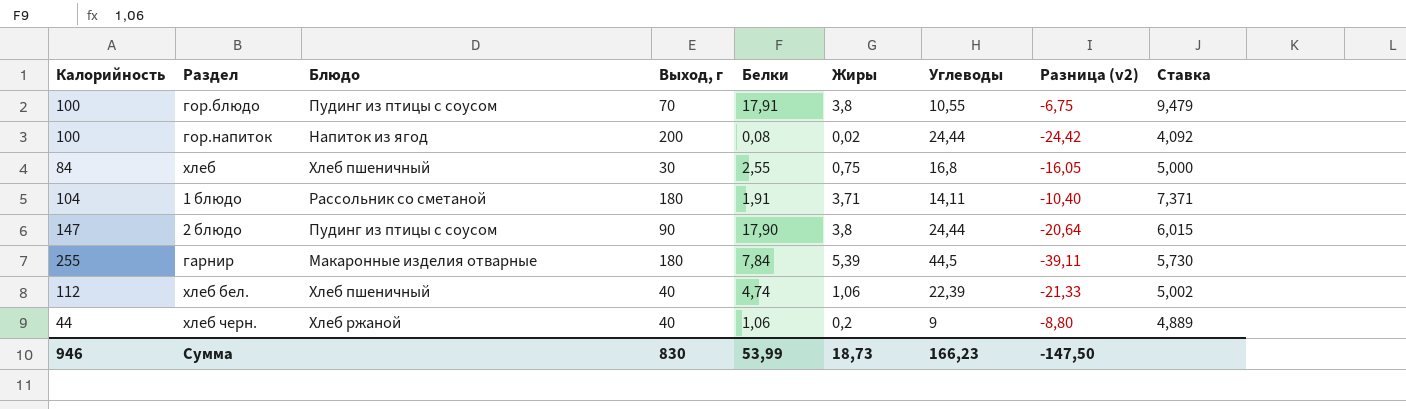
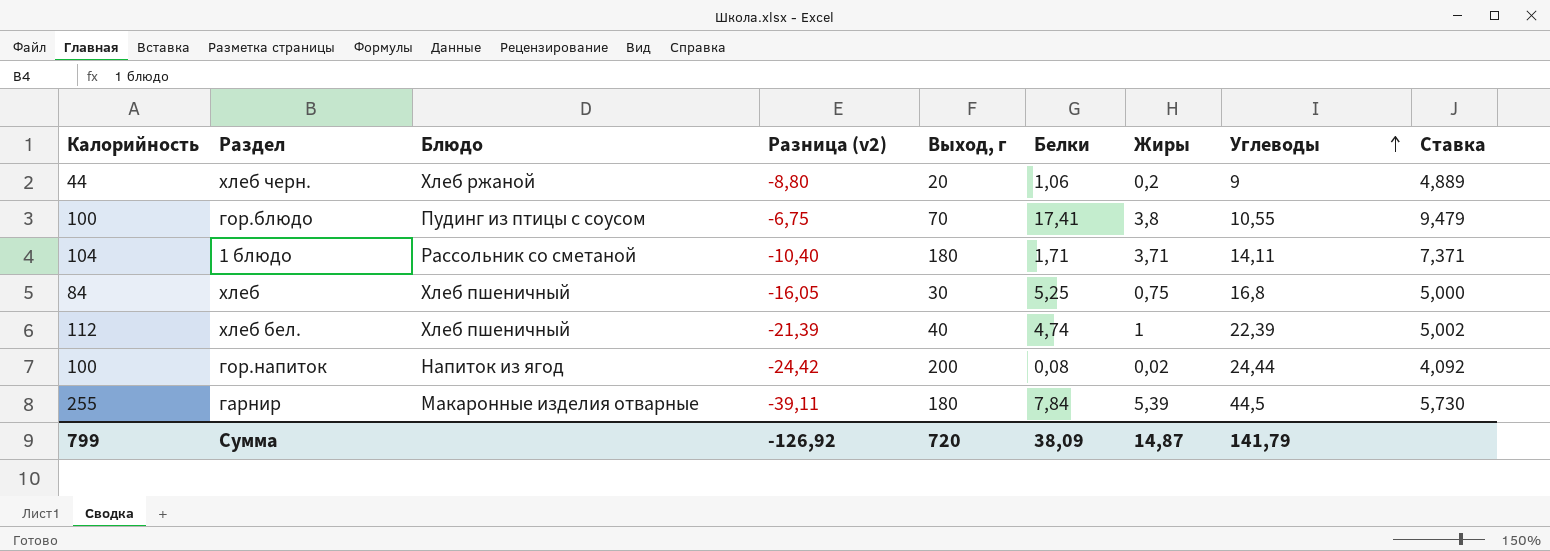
row order: none -> Углеводы ascending
column Разница (v2) | position: 8 -> 4
row 2 блюдо: 147 | Пудинг из птицы с соусом | 90 | 17,90 | 3,8 | 24,44 | -20,64 | 6,015 -> none
хлеб черн. | Выход, г: 40 -> 20
гор.блюдо | Белки: 17,91 -> 17,41
1 блюдо | Белки: 1,91 -> 1,71
хлеб | Белки: 2,55 -> 5,25
хлеб бел. | Разница (v2): -21,33 -> -21,39
хлеб бел. | Жиры: 1,06 -> 1
Сумма | Калорийность: 946 -> 799
Сумма | Разница (v2): -147,50 -> -126,92
Сумма | Выход, г: 830 -> 720
Сумма | Белки: 53,99 -> 38,09
Сумма | Жиры: 18,73 -> 14,87
Сумма | Углеводы: 166,23 -> 141,79

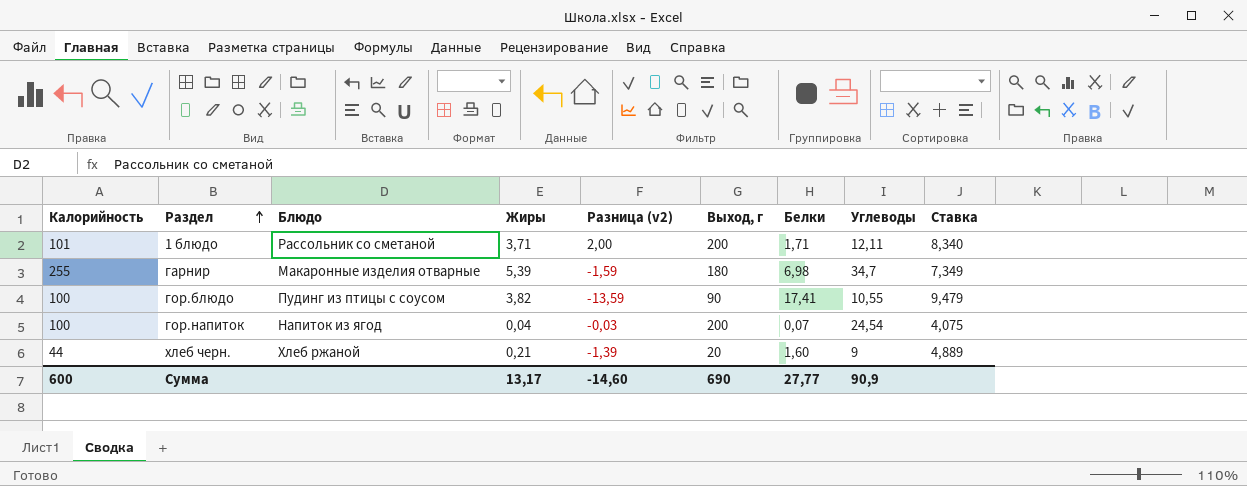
row order: Углеводы ascending -> Раздел ascending
column Жиры | position: 7 -> 4
column Разница (v2) | formula: [Жиры] - [Углеводы] -> [Жиры] - [Белки]
row хлеб: 84 | Хлеб пшеничный | -16,05 | 30 | 5,25 | 0,75 | 16,8 | 5,000 -> none
row хлеб бел.: 112 | Хлеб пшеничный | -21,39 | 40 | 4,74 | 1 | 22,39 | 5,002 -> none
1 блюдо | Калорийность: 104 -> 101
1 блюдо | Выход, г: 180 -> 200
1 блюдо | Углеводы: 14,11 -> 12,11
1 блюдо | Ставка: 7,371 -> 8,340
гарнир | Белки: 7,84 -> 6,98
гарнир | Углеводы: 44,5 -> 34,7
гарнир | Ставка: 5,730 -> 7,349
гор.блюдо | Жиры: 3,8 -> 3,82
гор.блюдо | Выход, г: 70 -> 90
гор.напиток | Жиры: 0,02 -> 0,04
гор.напиток | Белки: 0,08 -> 0,07
гор.напиток | Углеводы: 24,44 -> 24,54
гор.напиток | Ставка: 4,092 -> 4,075
хлеб черн. | Жиры: 0,2 -> 0,21
хлеб черн. | Белки: 1,06 -> 1,60
Сумма | Калорийность: 799 -> 600
Сумма | Жиры: 14,87 -> 13,17
Сумма | Разница (v2): -126,92 -> -14,60
Сумма | Выход, г: 720 -> 690
Сумма | Белки: 38,09 -> 27,77
Сумма | Углеводы: 141,79 -> 90,9

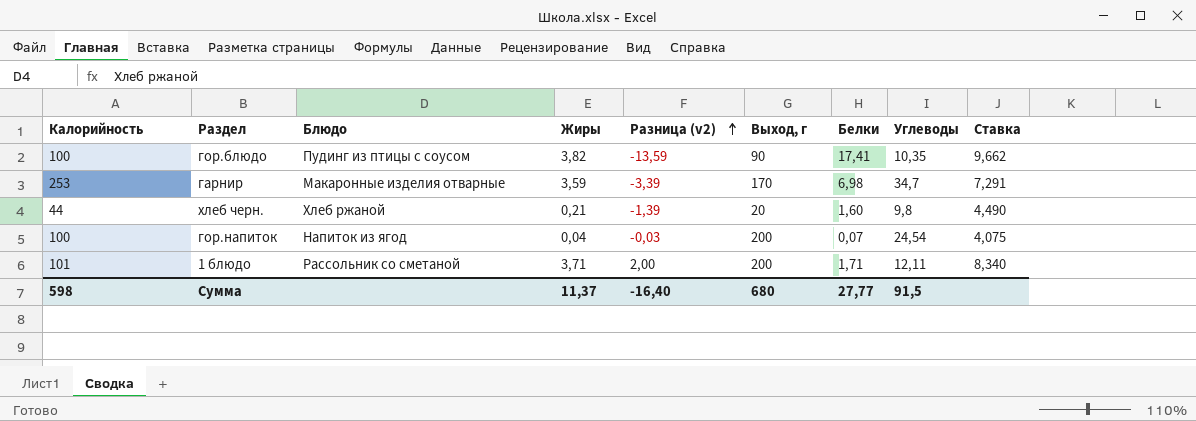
row order: Раздел ascending -> Разница (v2) ascending
гор.блюдо | Углеводы: 10,55 -> 10,35
гор.блюдо | Ставка: 9,479 -> 9,662
гарнир | Калорийность: 255 -> 253
гарнир | Жиры: 5,39 -> 3,59
гарнир | Разница (v2): -1,59 -> -3,39
гарнир | Выход, г: 180 -> 170
гарнир | Ставка: 7,349 -> 7,291
хлеб черн. | Углеводы: 9 -> 9,8
хлеб черн. | Ставка: 4,889 -> 4,490
Сумма | Калорийность: 600 -> 598
Сумма | Жиры: 13,17 -> 11,37
Сумма | Разница (v2): -14,60 -> -16,40
Сумма | Выход, г: 690 -> 680
Сумма | Углеводы: 90,9 -> 91,5

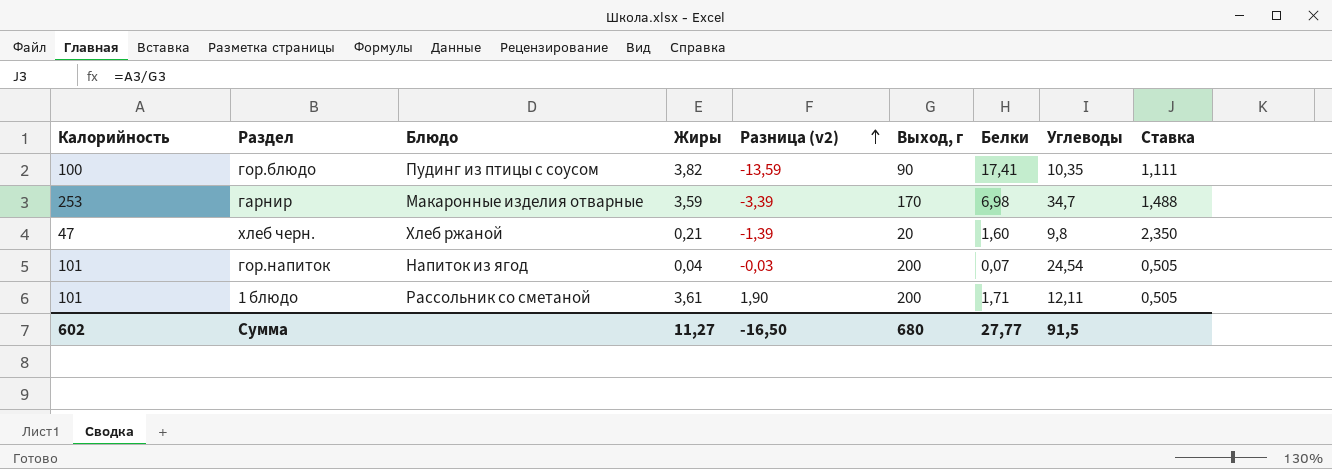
column Ставка | formula: [Калорийность] / [Углеводы] -> [Калорийность] / [Выход, г]
хлеб черн. | Калорийность: 44 -> 47
гор.напиток | Калорийность: 100 -> 101
1 блюдо | Жиры: 3,71 -> 3,61
1 блюдо | Разница (v2): 2,00 -> 1,90
Сумма | Калорийность: 598 -> 602
Сумма | Жиры: 11,37 -> 11,27
Сумма | Разница (v2): -16,40 -> -16,50

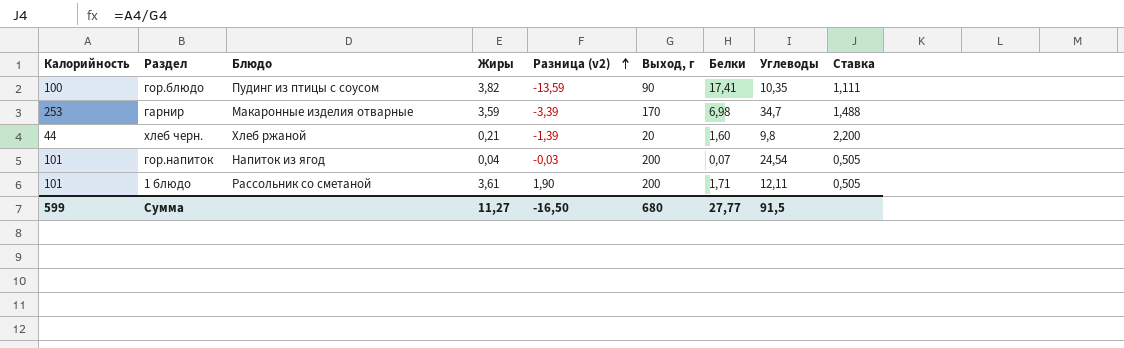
хлеб черн. | Калорийность: 47 -> 44
хлеб черн. | Ставка: 2,350 -> 2,200
Сумма | Калорийность: 602 -> 599

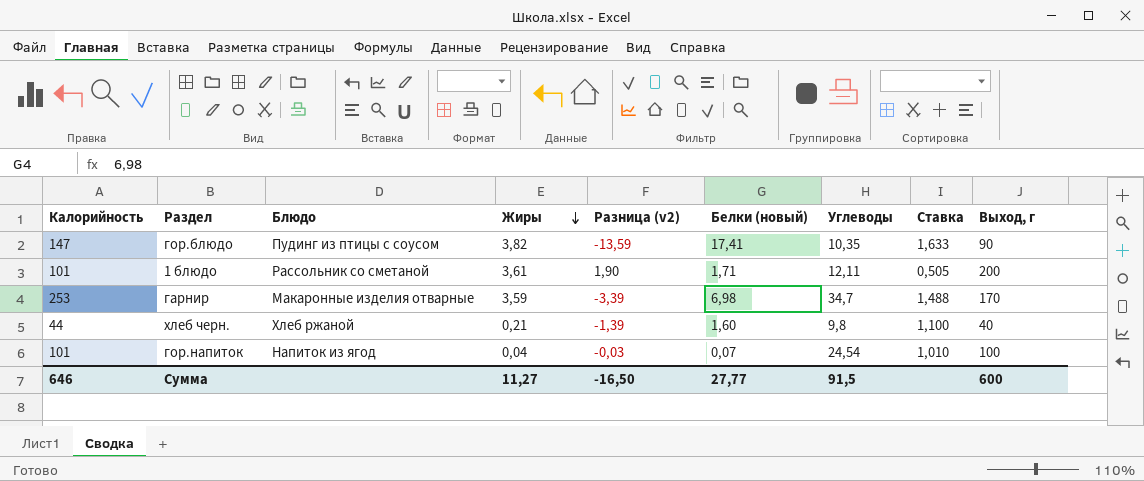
row order: Разница (v2) ascending -> Жиры descending
column name: Белки -> Белки (новый)
column Выход, г | position: 6 -> 9
гор.блюдо | Калорийность: 100 -> 147
гор.блюдо | Ставка: 1,111 -> 1,633
хлеб черн. | Ставка: 2,200 -> 1,100
хлеб черн. | Выход, г: 20 -> 40
гор.напиток | Ставка: 0,505 -> 1,010
гор.напиток | Выход, г: 200 -> 100
Сумма | Калорийность: 599 -> 646
Сумма | Выход, г: 680 -> 600

